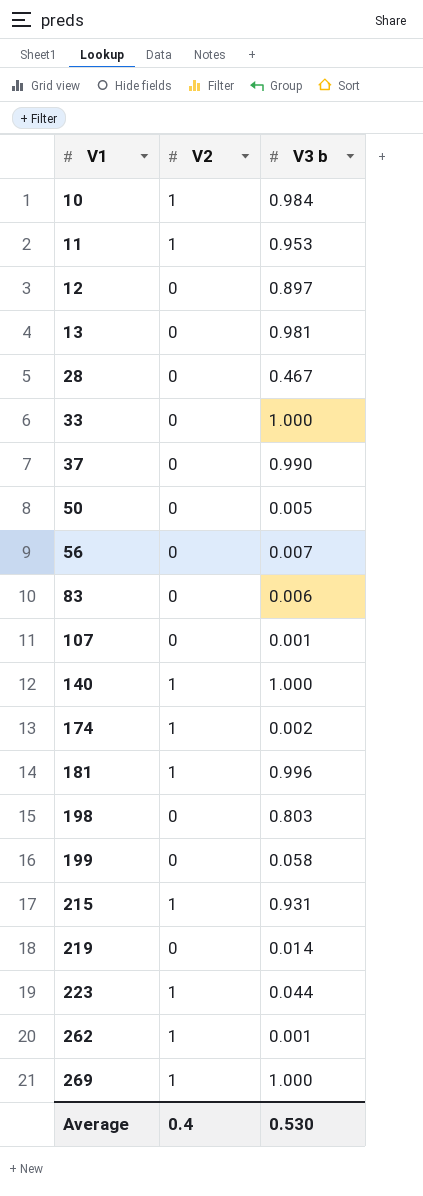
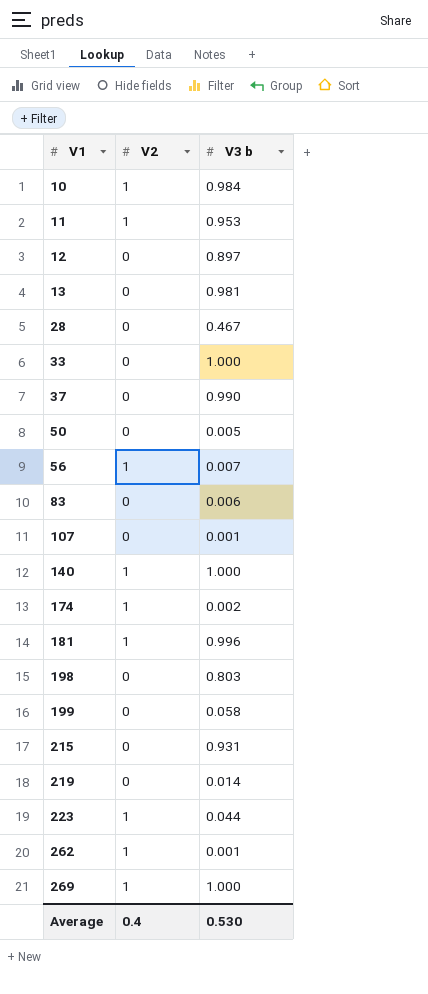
56 | V2: 0 -> 1
215 | V2: 1 -> 0

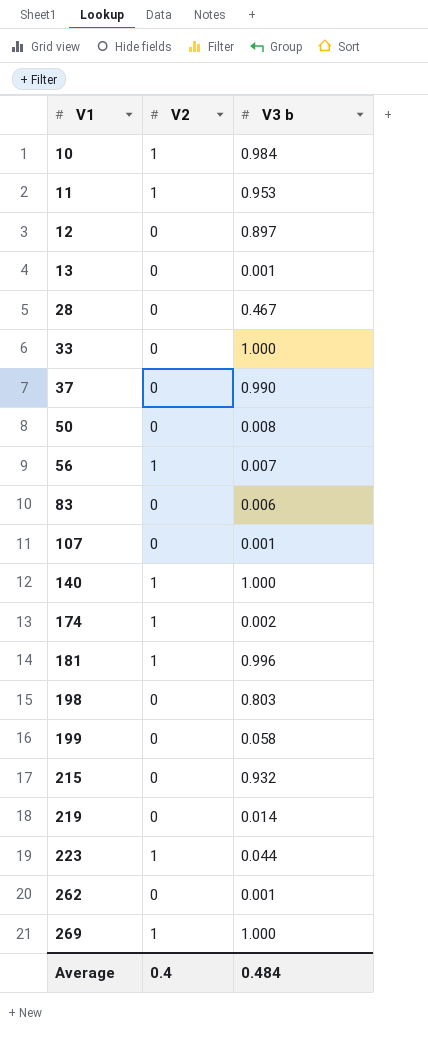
13 | V3 b: 0.981 -> 0.001
50 | V3 b: 0.005 -> 0.008
215 | V3 b: 0.931 -> 0.932
262 | V2: 1 -> 0
Average | V3 b: 0.530 -> 0.484

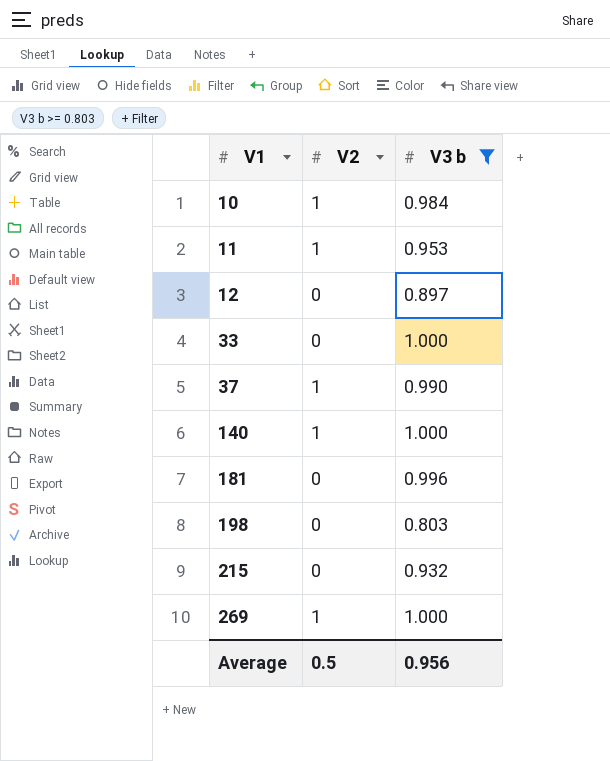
filter: none -> V3 b >= 0.803
37 | V2: 0 -> 1
181 | V2: 1 -> 0
Average | V2: 0.4 -> 0.5
Average | V3 b: 0.484 -> 0.956

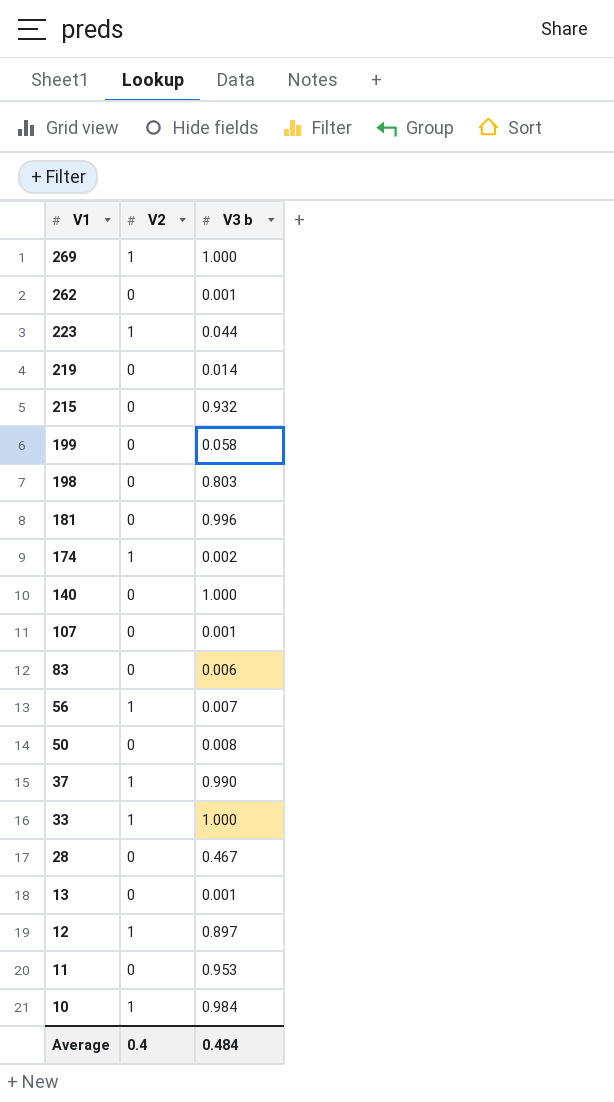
filter: V3 b >= 0.803 -> none
row order: V1 ascending -> V1 descending
140 | V2: 1 -> 0
33 | V2: 0 -> 1
12 | V2: 0 -> 1
11 | V2: 1 -> 0
Average | V2: 0.5 -> 0.4
Average | V3 b: 0.956 -> 0.484

